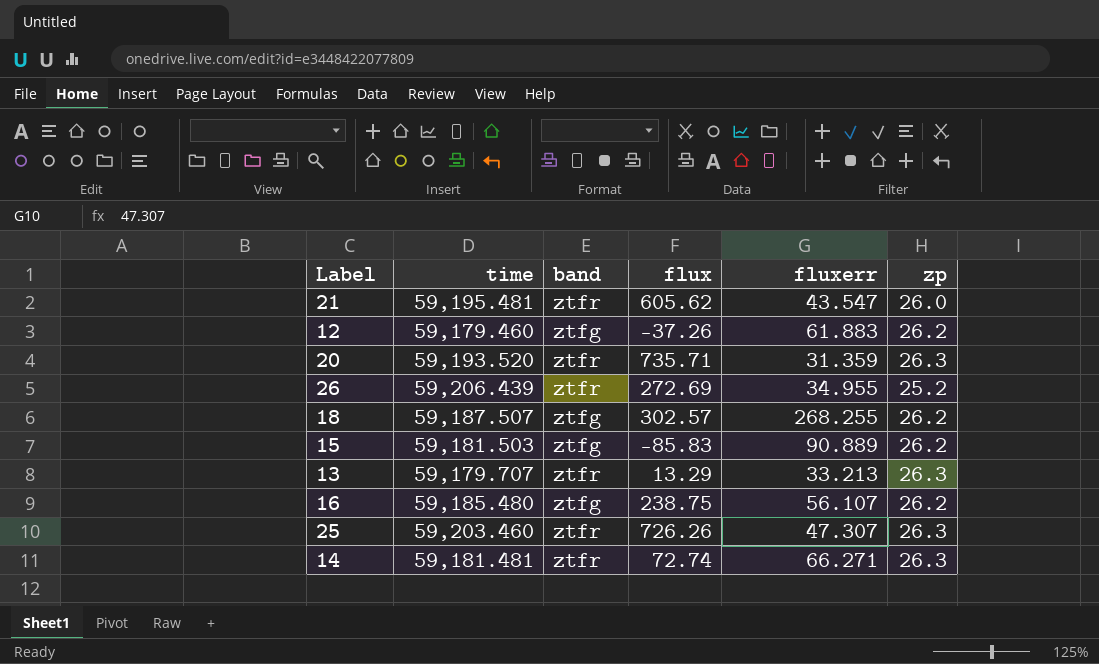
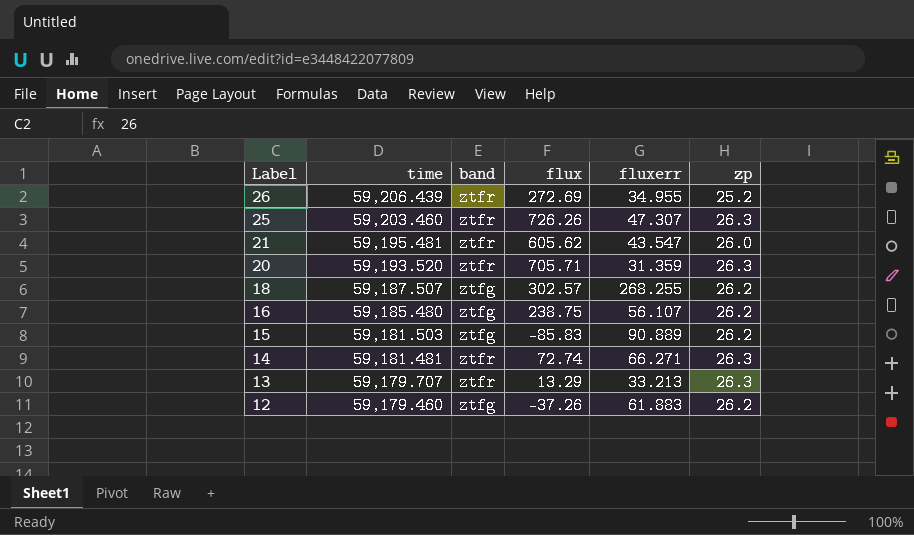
row order: none -> Label descending
20 | flux: 735.71 -> 705.71

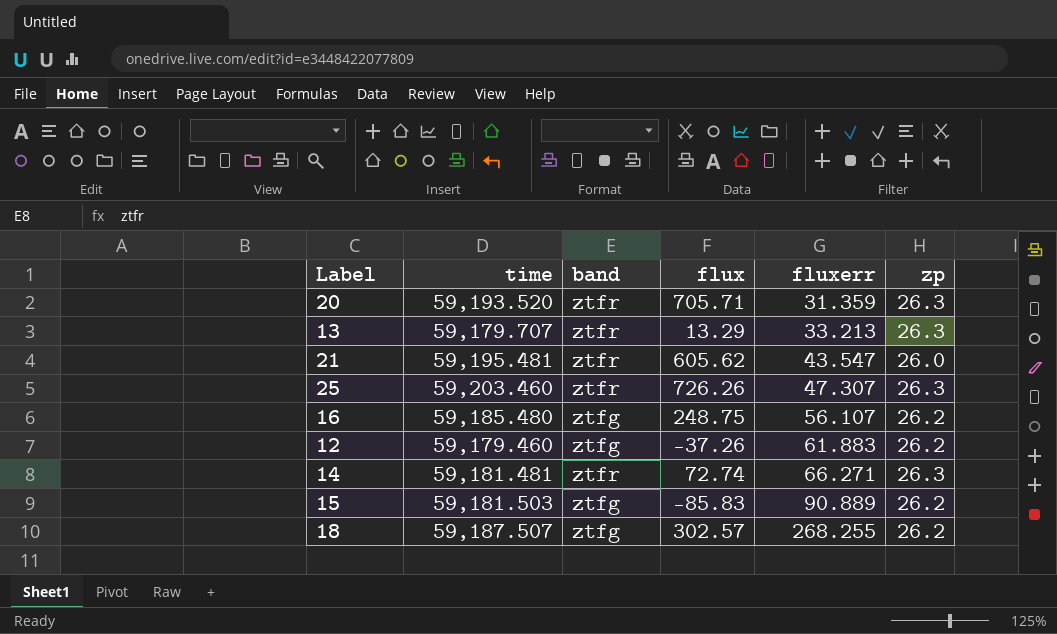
row order: Label descending -> fluxerr ascending
row 26: 59,206.439 | ztfr | 272.69 | 34.955 | 25.2 -> none
16 | flux: 238.75 -> 248.75

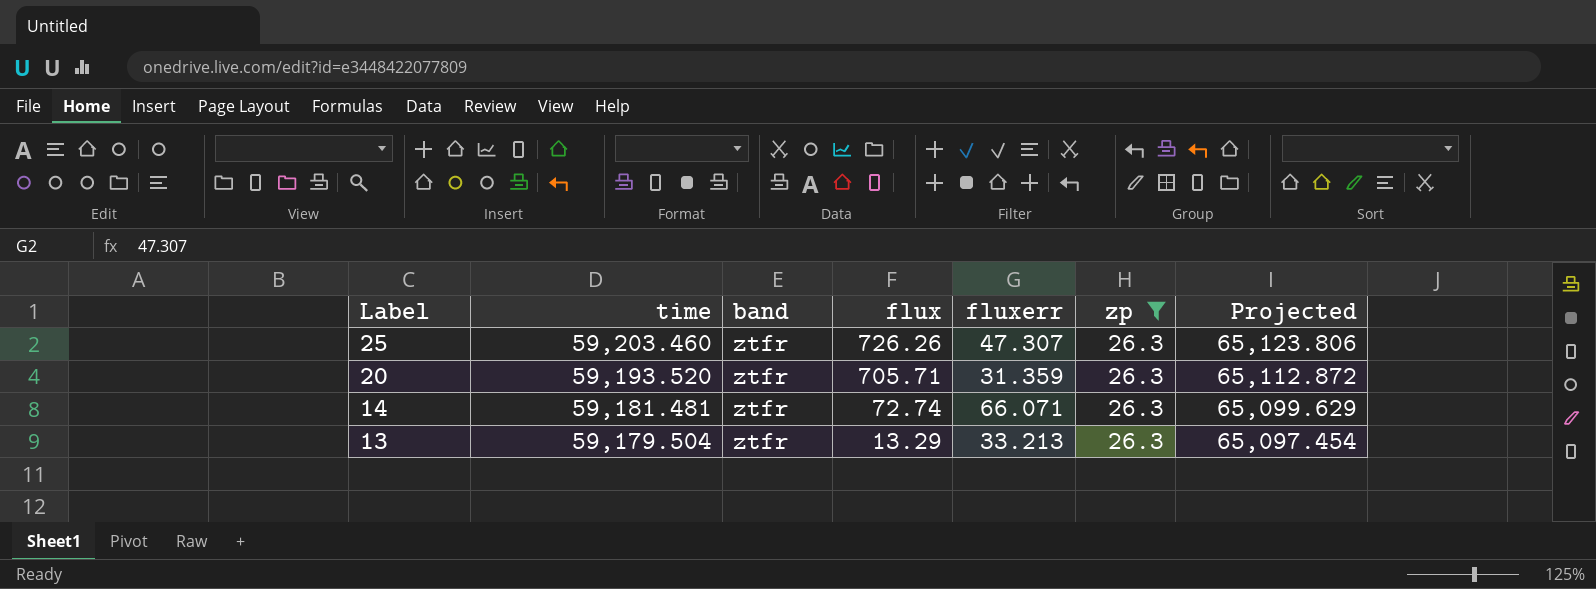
filter: none -> zp = 26.3
row order: fluxerr ascending -> Label descending
column Projected | formula: none -> [time] * 1.1
14 | fluxerr: 66.271 -> 66.071
13 | time: 59,179.707 -> 59,179.504

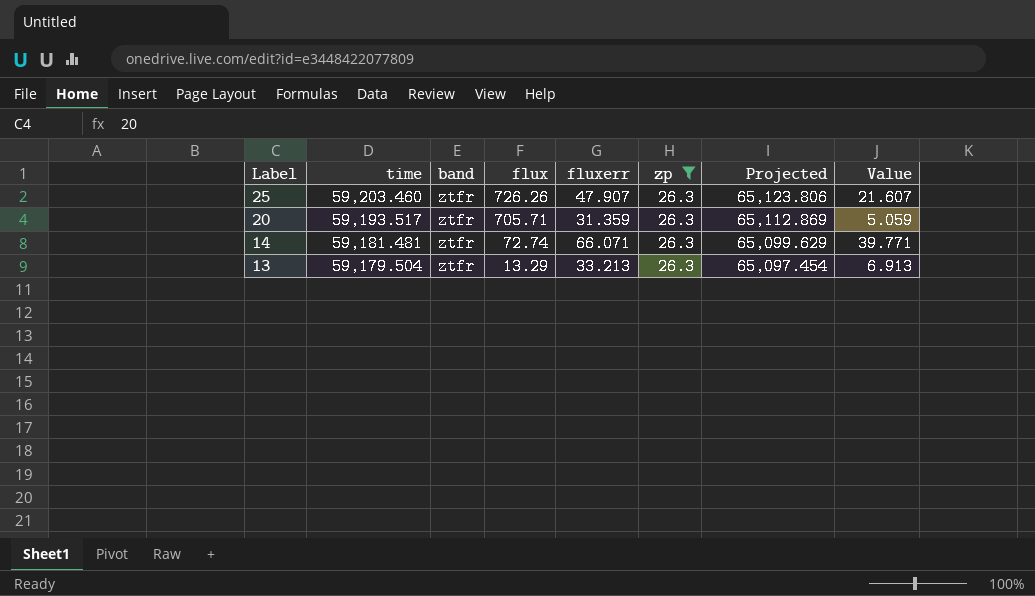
column Value | formula: none -> [fluxerr] - [zp]
25 | fluxerr: 47.307 -> 47.907
20 | time: 59,193.520 -> 59,193.517
20 | Projected: 65,112.872 -> 65,112.869

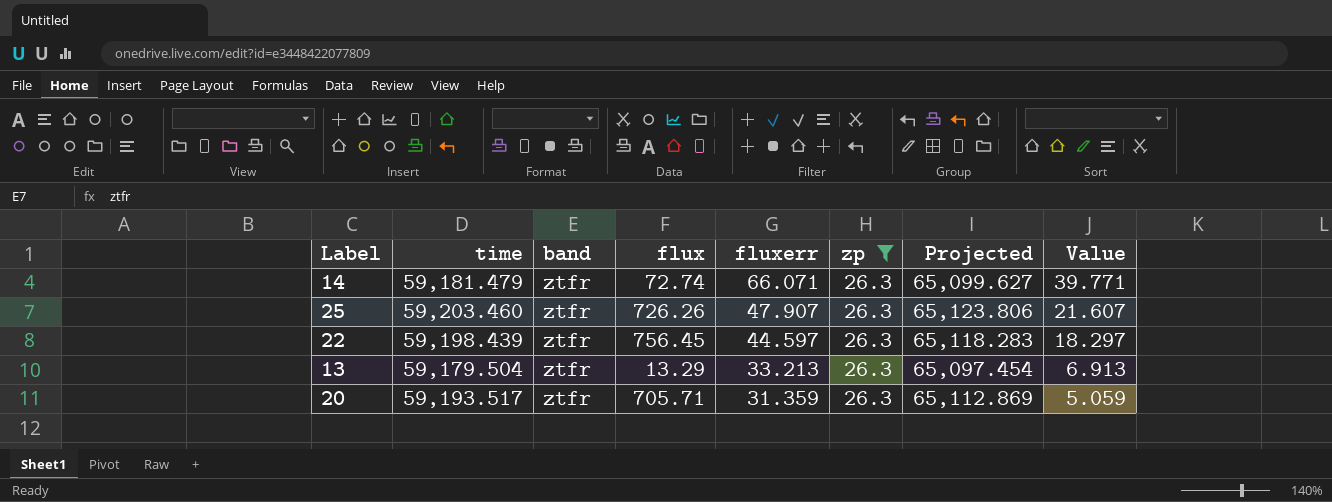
row order: Label descending -> fluxerr descending
14 | time: 59,181.481 -> 59,181.479
14 | Projected: 65,099.629 -> 65,099.627
row 22: none -> 59,198.439 | ztfr | 756.45 | 44.597 | 26.3 | 65,118.283 | 18.297

